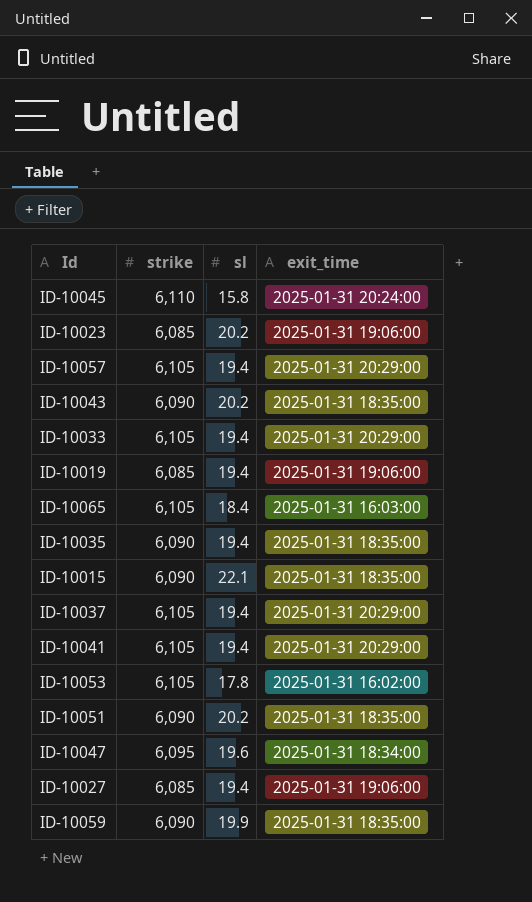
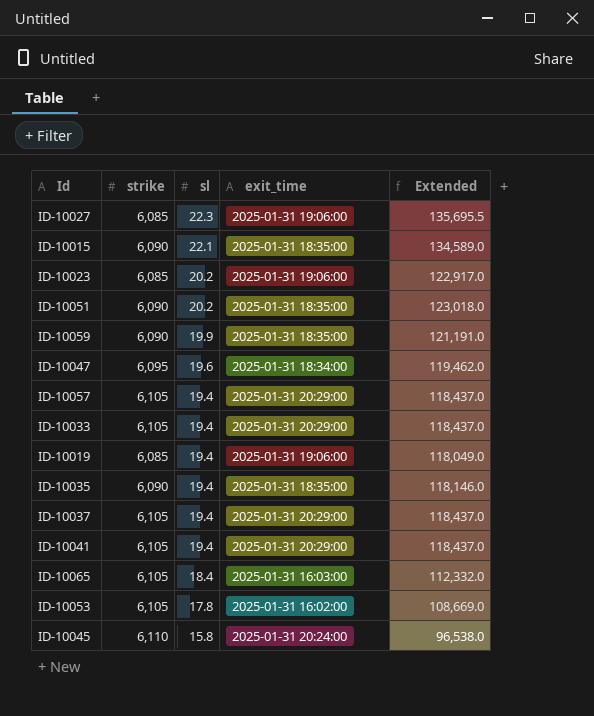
row order: none -> sl descending
column Extended | formula: none -> [strike] * [sl]
row ID-10043: 6,090 | 20.2 | 2025-01-31 18:35:00 -> none
ID-10027 | sl: 19.4 -> 22.3

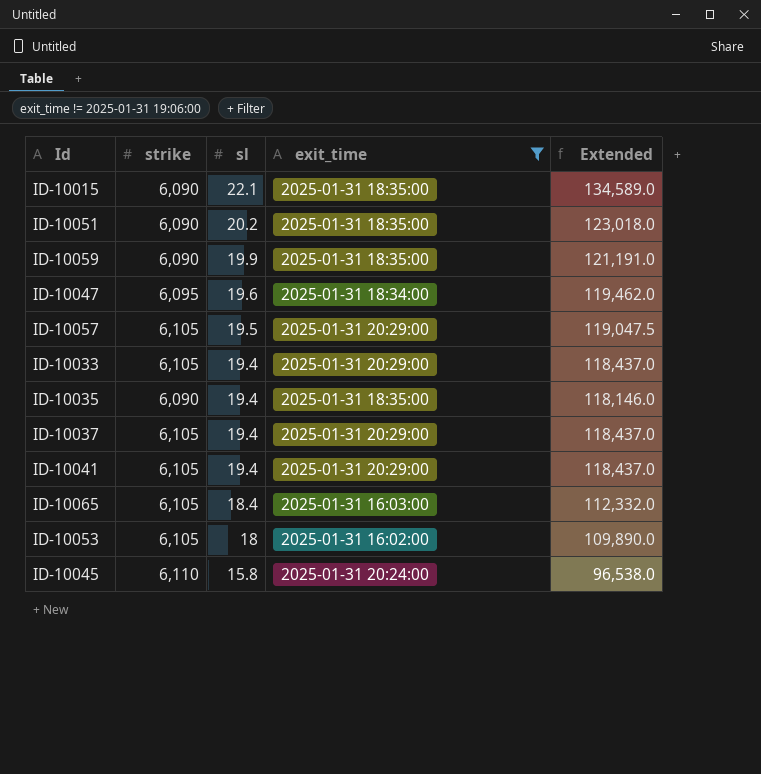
filter: none -> exit_time != 2025-01-31 19:06:00
ID-10057 | sl: 19.4 -> 19.5
ID-10057 | Extended: 118,437.0 -> 119,047.5
ID-10053 | sl: 17.8 -> 18
ID-10053 | Extended: 108,669.0 -> 109,890.0

